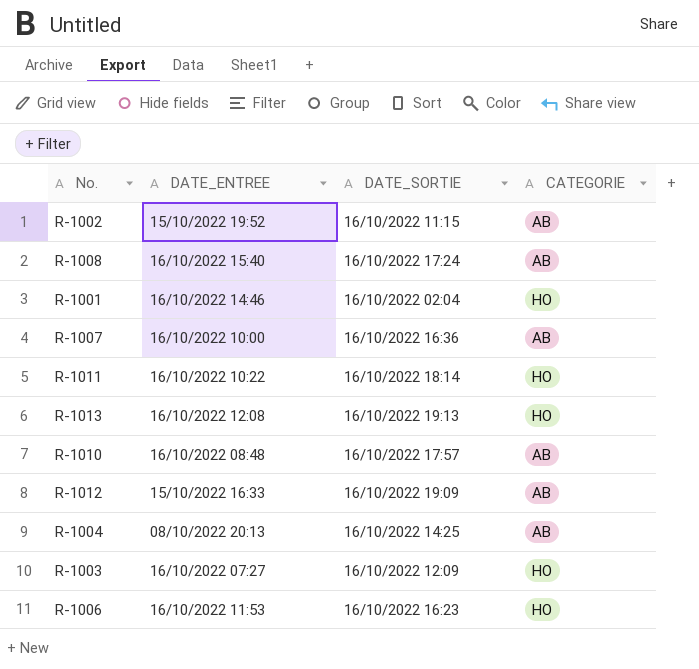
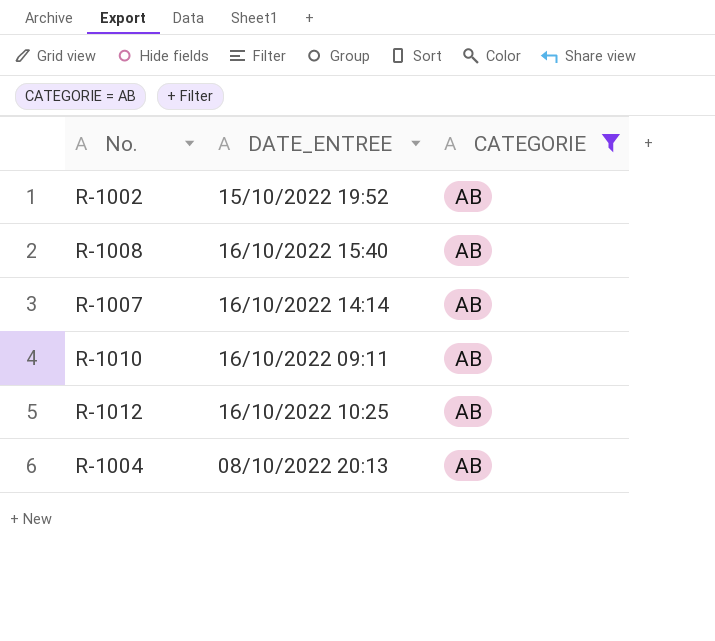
filter: none -> CATEGORIE = AB
column DATE_SORTIE | position: 3 -> none
R-1007 | DATE_ENTREE: 16/10/2022 10:00 -> 16/10/2022 14:14
R-1010 | DATE_ENTREE: 16/10/2022 08:48 -> 16/10/2022 09:11
R-1012 | DATE_ENTREE: 15/10/2022 16:33 -> 16/10/2022 10:25

